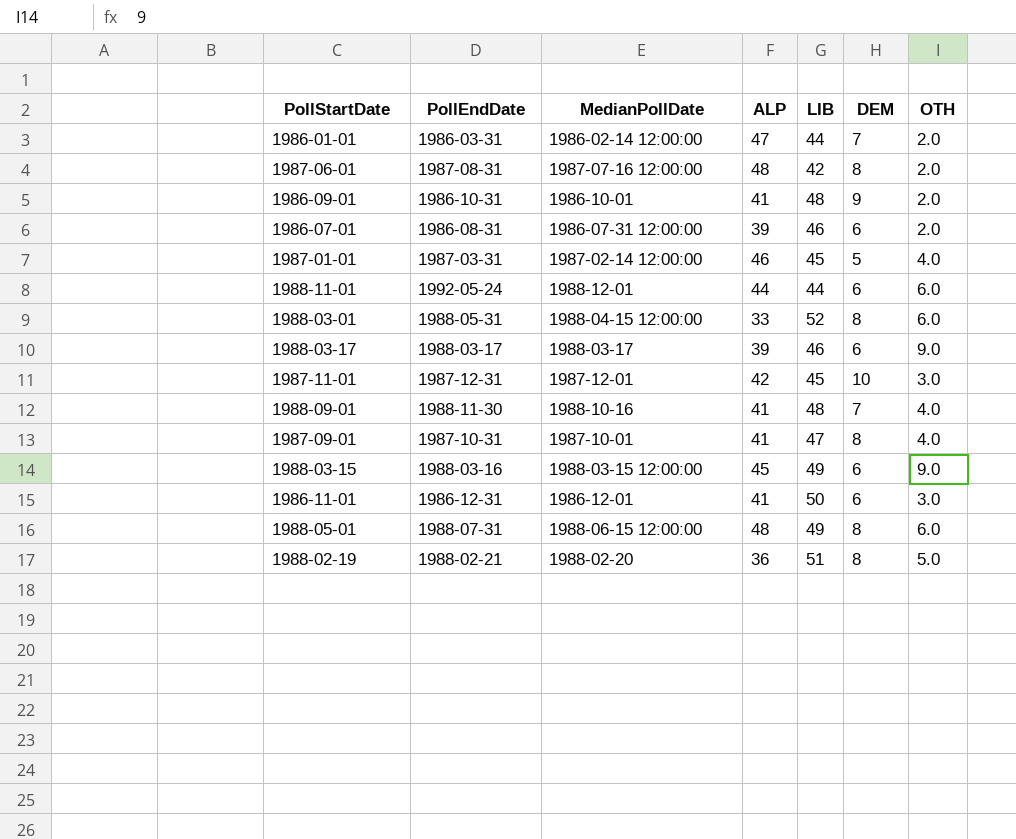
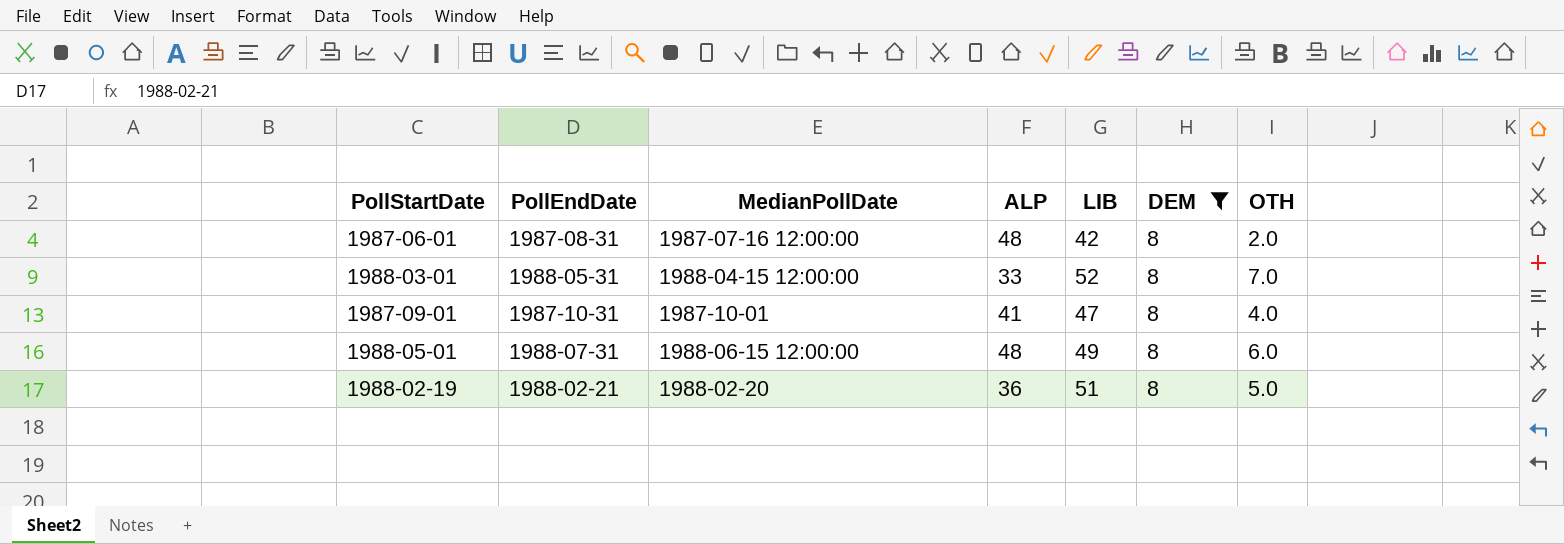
filter: none -> DEM = 8
1988-03-01 | OTH: 6.0 -> 7.0

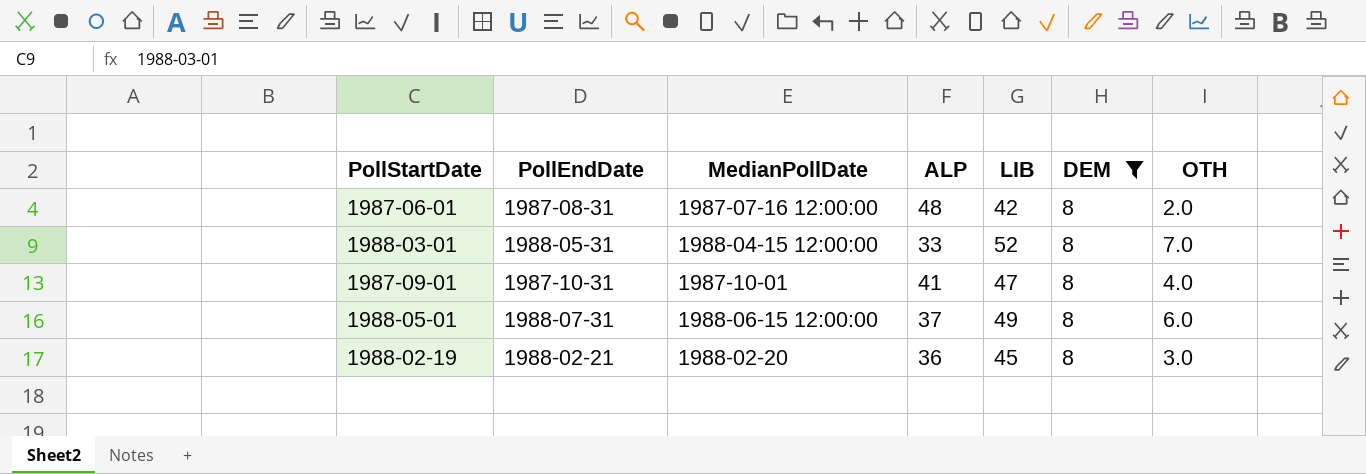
1988-05-01 | ALP: 48 -> 37
1988-02-19 | LIB: 51 -> 45
1988-02-19 | OTH: 5.0 -> 3.0

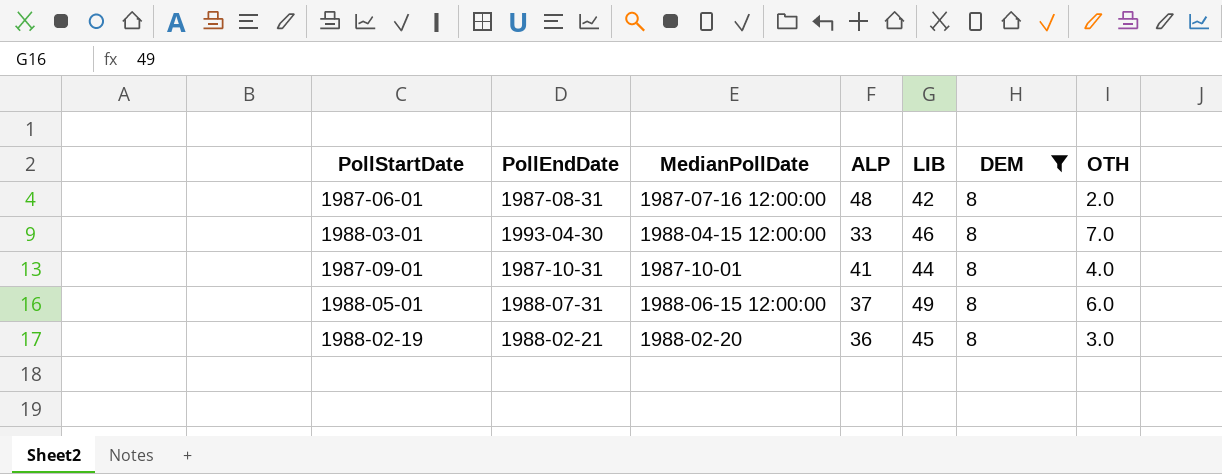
1988-03-01 | PollEndDate: 1988-05-31 -> 1993-04-30
1988-03-01 | LIB: 52 -> 46
1987-09-01 | LIB: 47 -> 44

